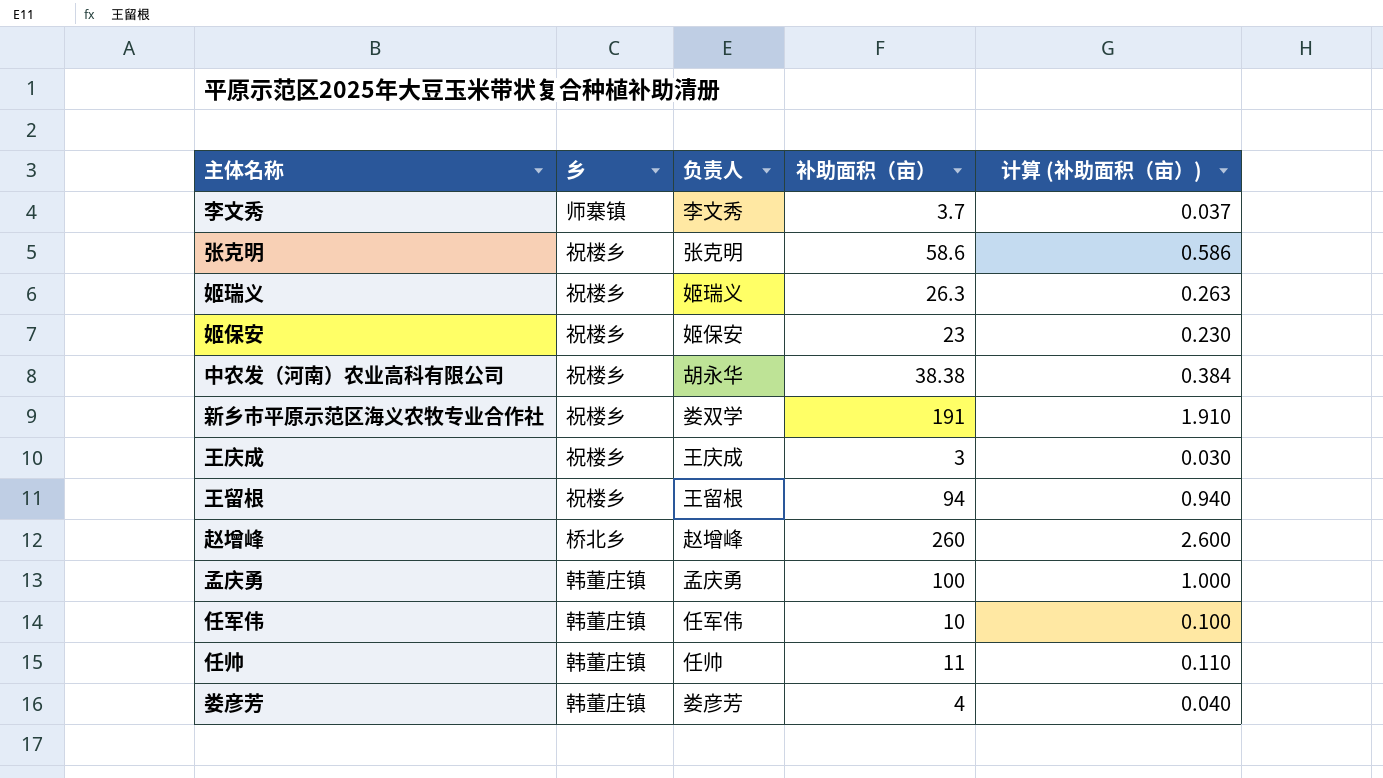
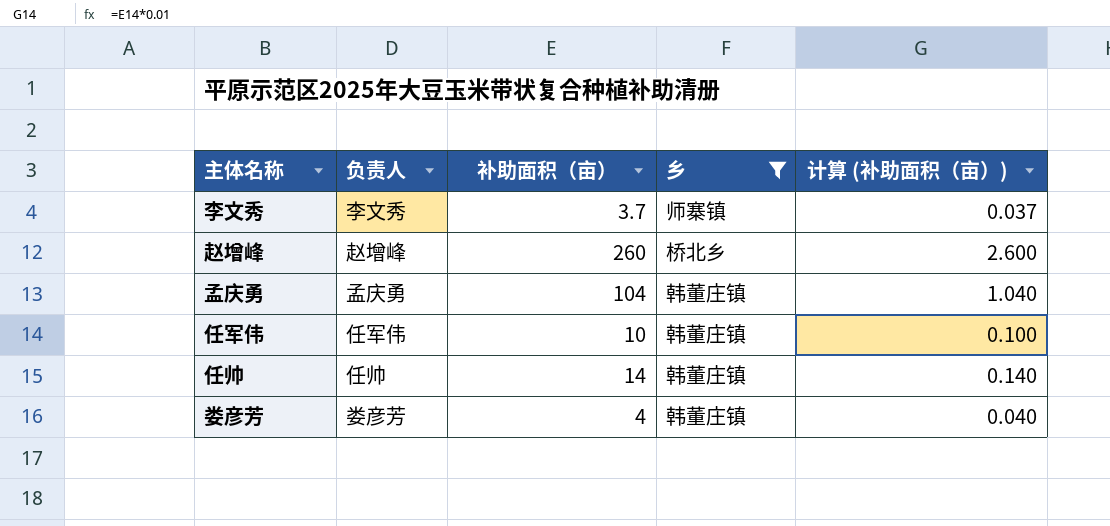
filter: none -> 乡 != 祝楼乡
column 乡 | position: 2 -> 4
孟庆勇 | 补助面积（亩）: 100 -> 104
孟庆勇 | 计算 (补助面积（亩）): 1.000 -> 1.040
任帅 | 补助面积（亩）: 11 -> 14
任帅 | 计算 (补助面积（亩）): 0.110 -> 0.140

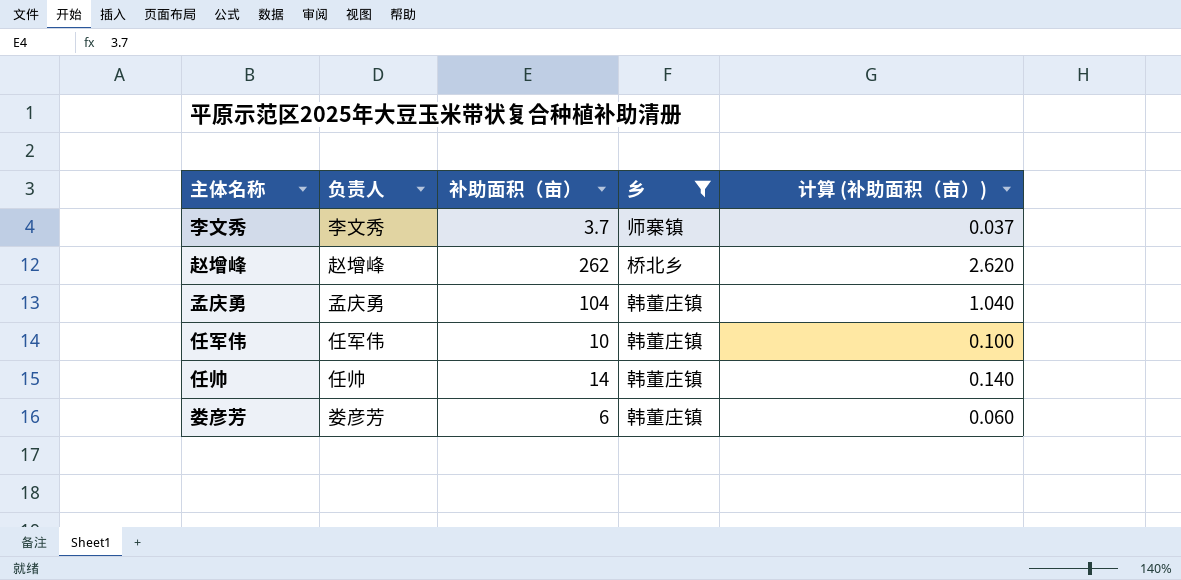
赵增峰 | 补助面积（亩）: 260 -> 262
赵增峰 | 计算 (补助面积（亩）): 2.600 -> 2.620
娄彦芳 | 补助面积（亩）: 4 -> 6
娄彦芳 | 计算 (补助面积（亩）): 0.040 -> 0.060

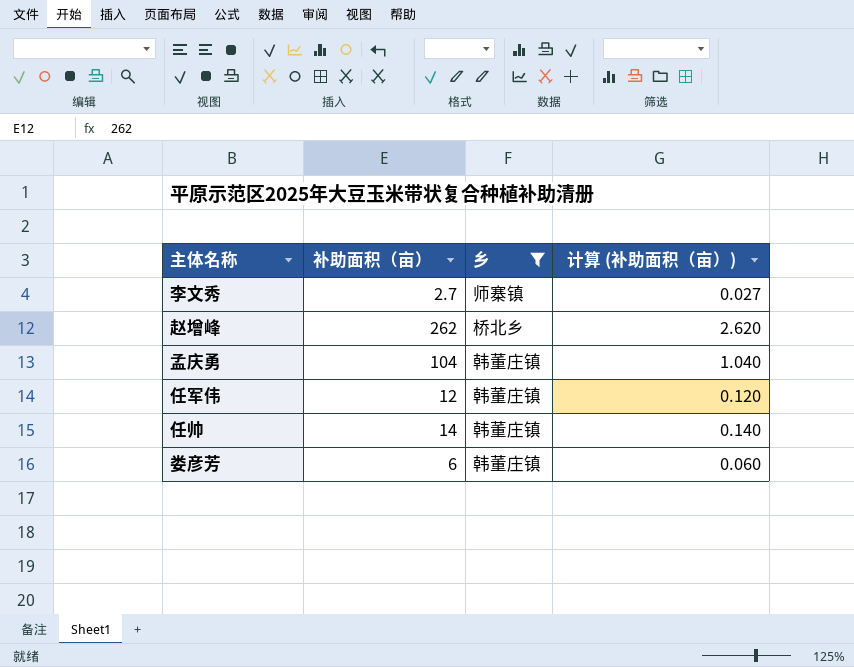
column 负责人 | position: 2 -> none
李文秀 | 补助面积（亩）: 3.7 -> 2.7
李文秀 | 计算 (补助面积（亩）): 0.037 -> 0.027
任军伟 | 补助面积（亩）: 10 -> 12
任军伟 | 计算 (补助面积（亩）): 0.100 -> 0.120

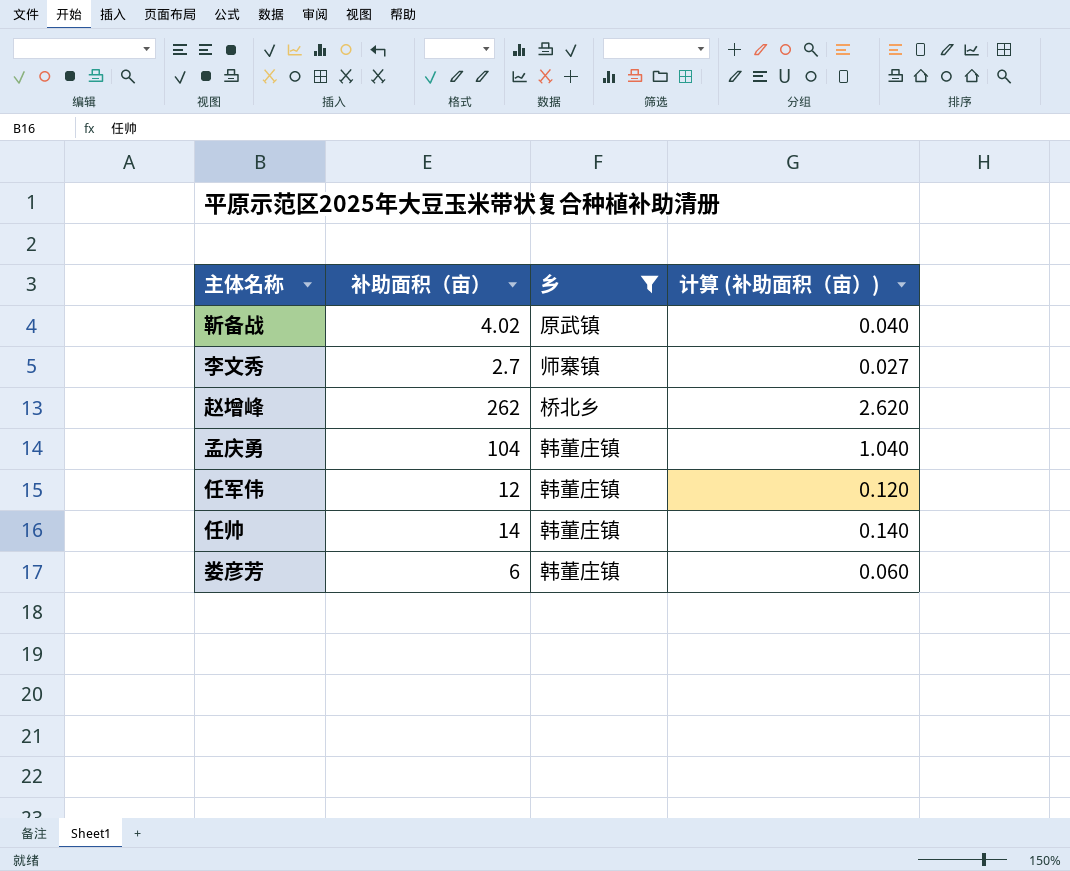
row 靳备战: none -> 4.02 | 原武镇 | 0.040

